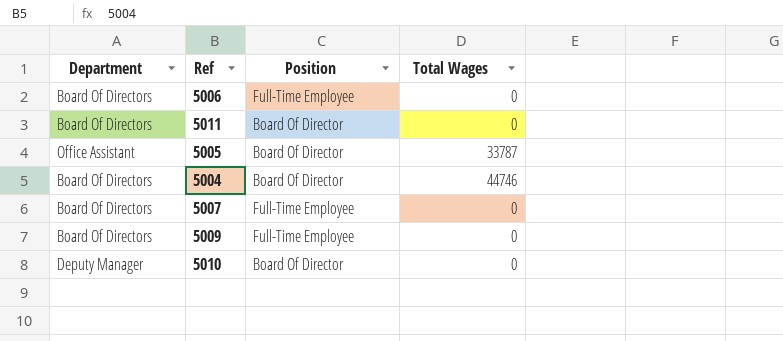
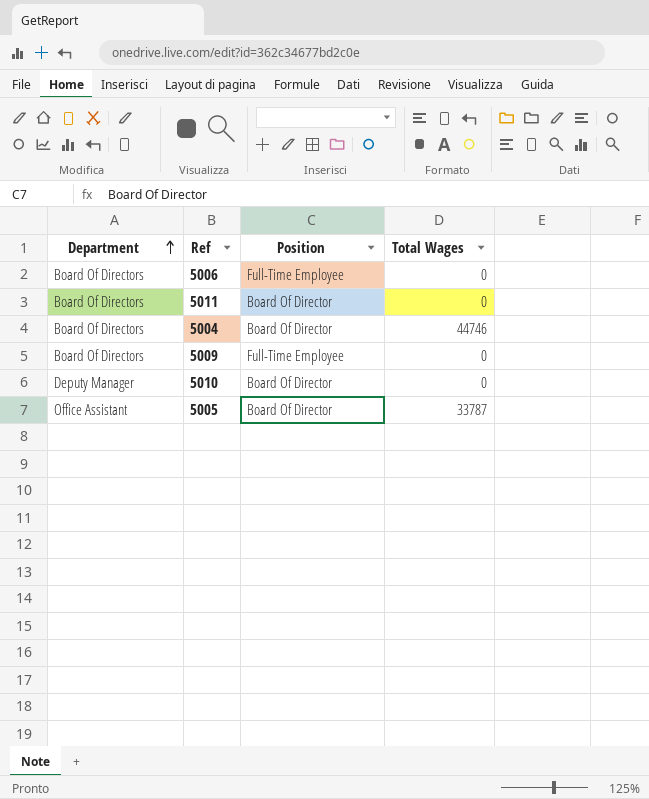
row order: none -> Department ascending
row 5007: Board Of Directors | Full-Time Employee | 0 -> none

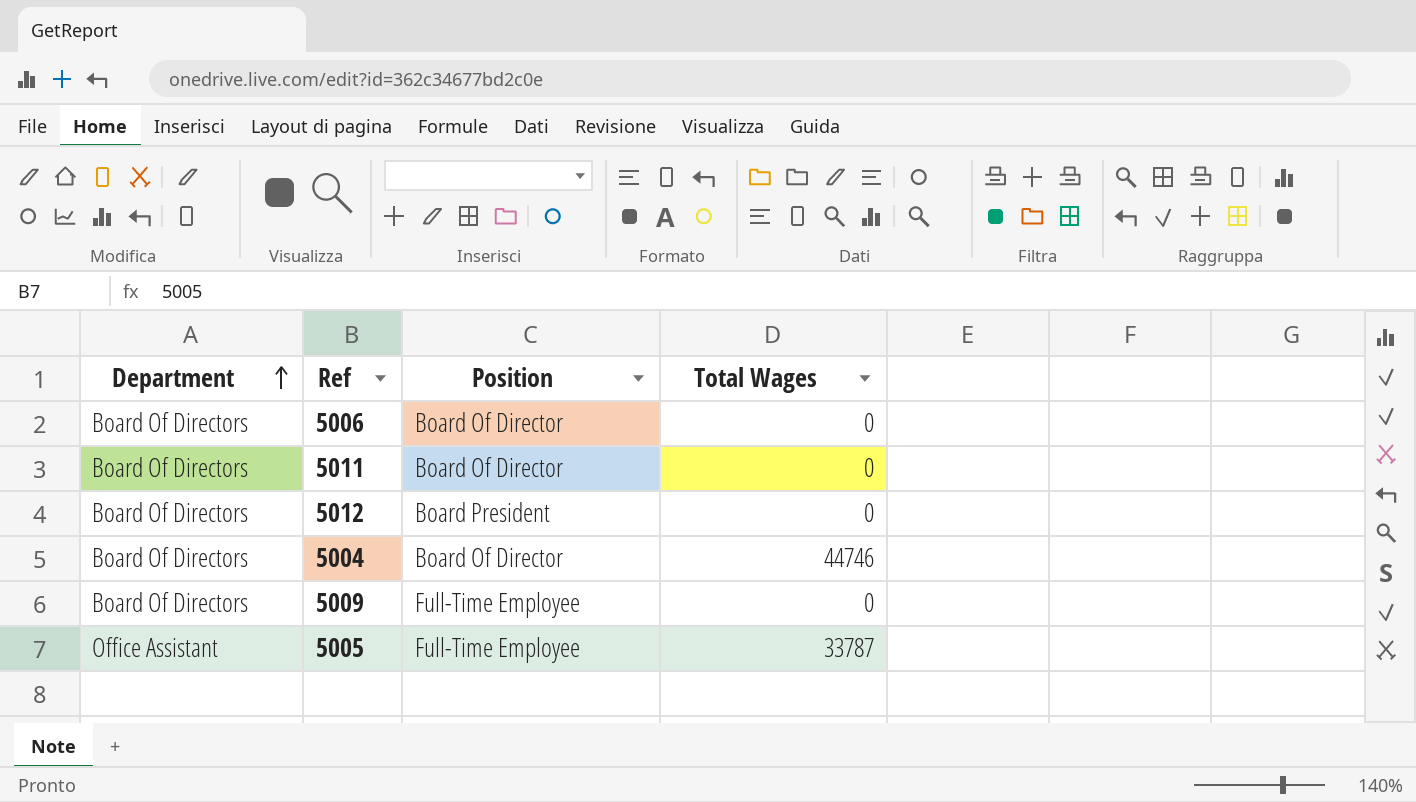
row 5010: Deputy Manager | Board Of Director | 0 -> none
5006 | Position: Full-Time Employee -> Board Of Director
row 5012: none -> Board Of Directors | Board President | 0
5005 | Position: Board Of Director -> Full-Time Employee

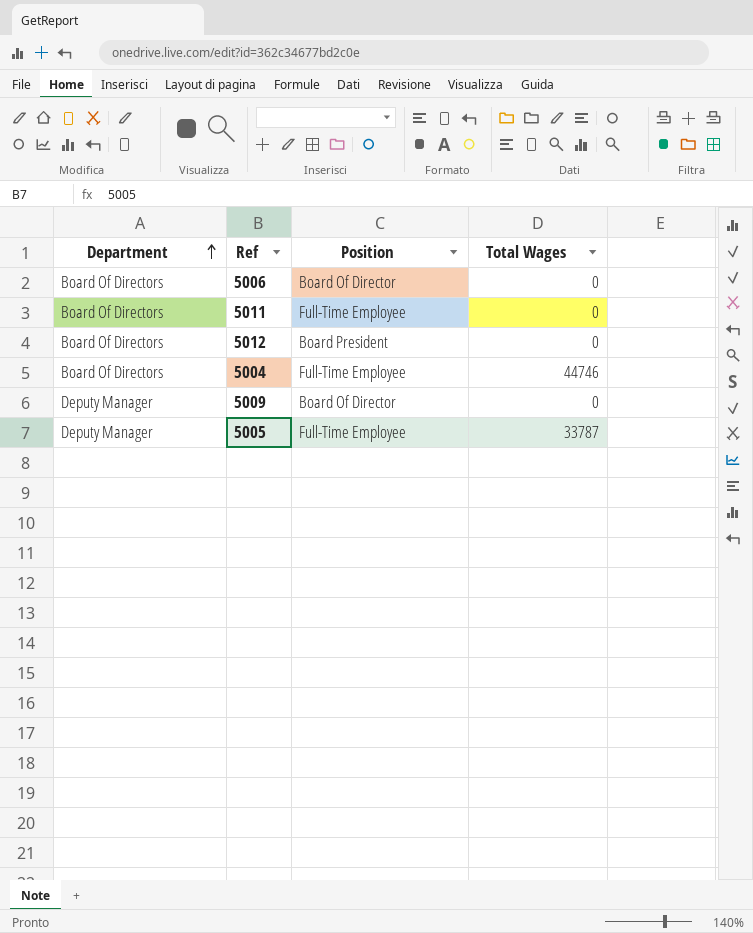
5011 | Position: Board Of Director -> Full-Time Employee
5004 | Position: Board Of Director -> Full-Time Employee
5009 | Department: Board Of Directors -> Deputy Manager
5009 | Position: Full-Time Employee -> Board Of Director
5005 | Department: Office Assistant -> Deputy Manager

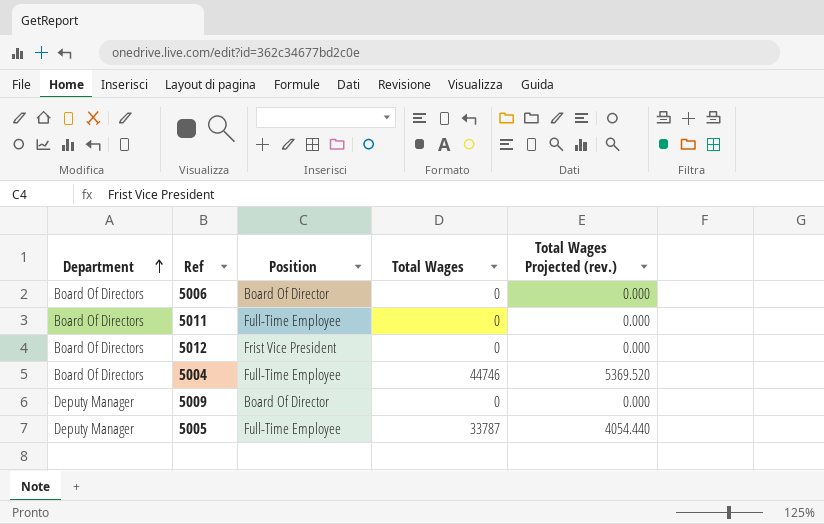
column Total Wages Projected (rev.) | formula: none -> [Total Wages] * 0.12
5012 | Position: Board President -> Frist Vice President

